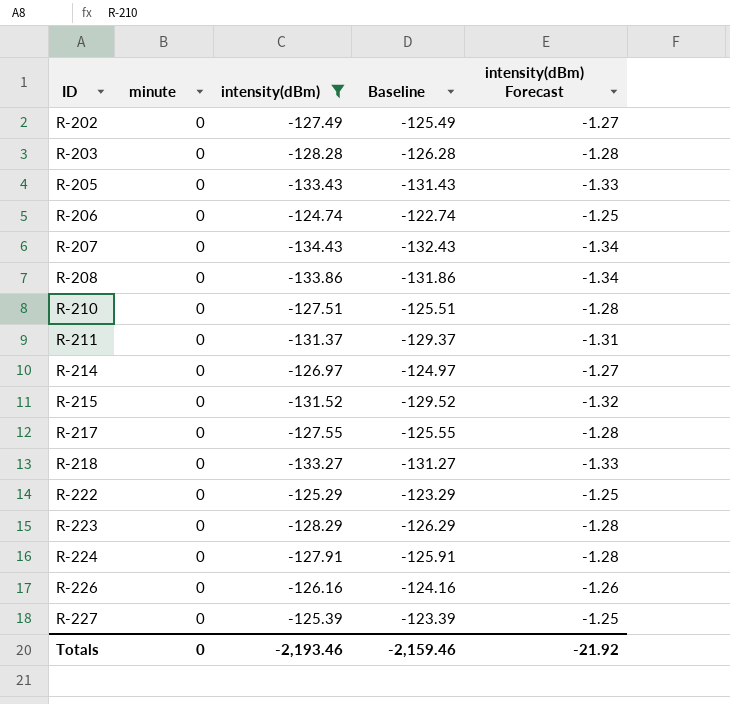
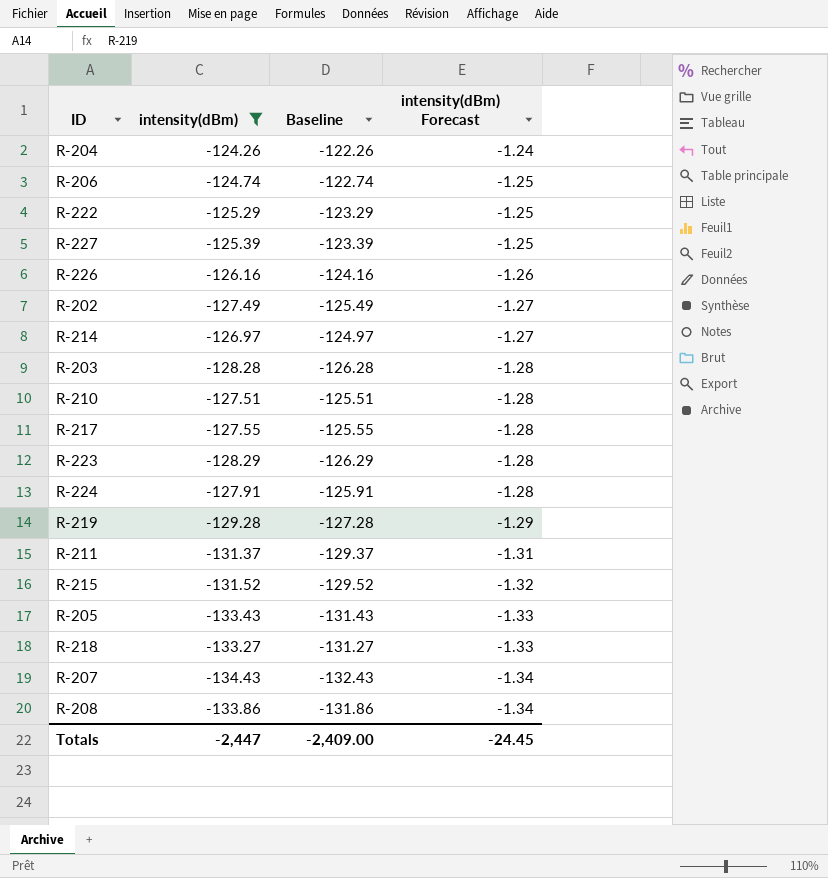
row order: ID ascending -> intensity(dBm) Forecast descending
column minute | position: 2 -> none
row R-204: none -> -124.26 | -122.26 | -1.24
row R-219: none -> -129.28 | -127.28 | -1.29
Totals | intensity(dBm): -2,193.46 -> -2,447
Totals | Baseline: -2,159.46 -> -2,409.00
Totals | intensity(dBm) Forecast: -21.92 -> -24.45

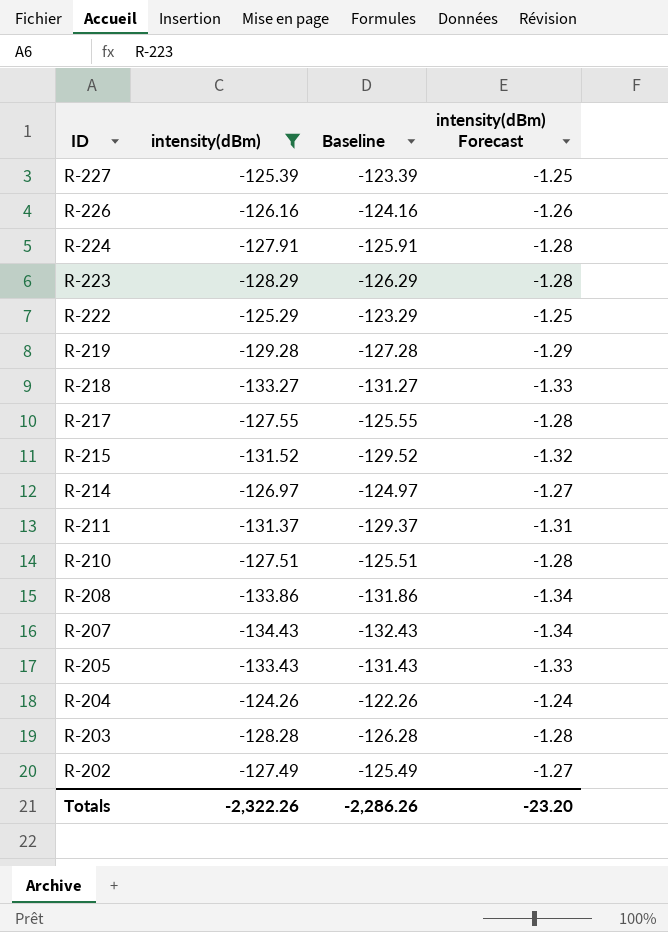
row order: intensity(dBm) Forecast descending -> ID descending
row R-206: -124.74 | -122.74 | -1.25 -> none
Totals | intensity(dBm): -2,447 -> -2,322.26
Totals | Baseline: -2,409.00 -> -2,286.26
Totals | intensity(dBm) Forecast: -24.45 -> -23.20

